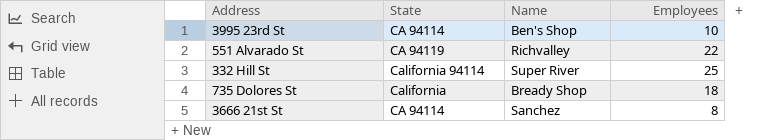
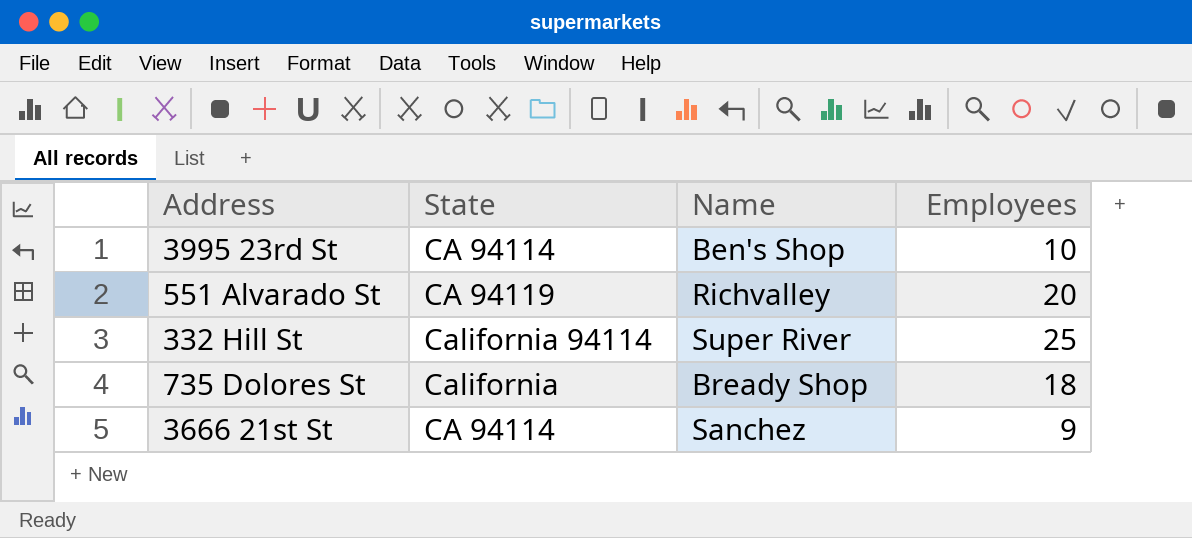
551 Alvarado St | Employees: 22 -> 20
3666 21st St | Employees: 8 -> 9

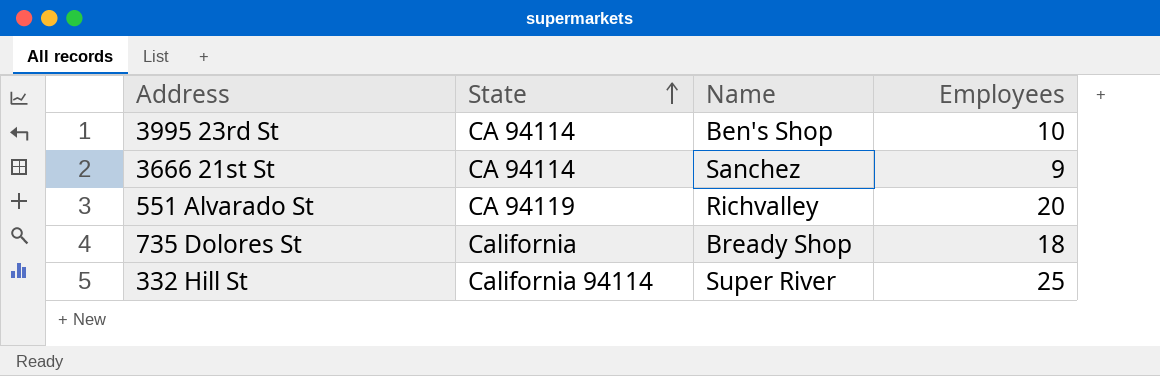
row order: none -> State ascending

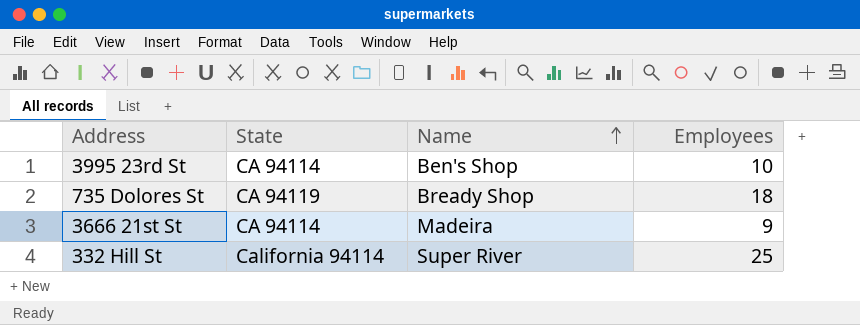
row order: State ascending -> Name ascending
row 551 Alvarado St: CA 94119 | Richvalley | 20 -> none
735 Dolores St | State: California -> CA 94119
3666 21st St | Name: Sanchez -> Madeira

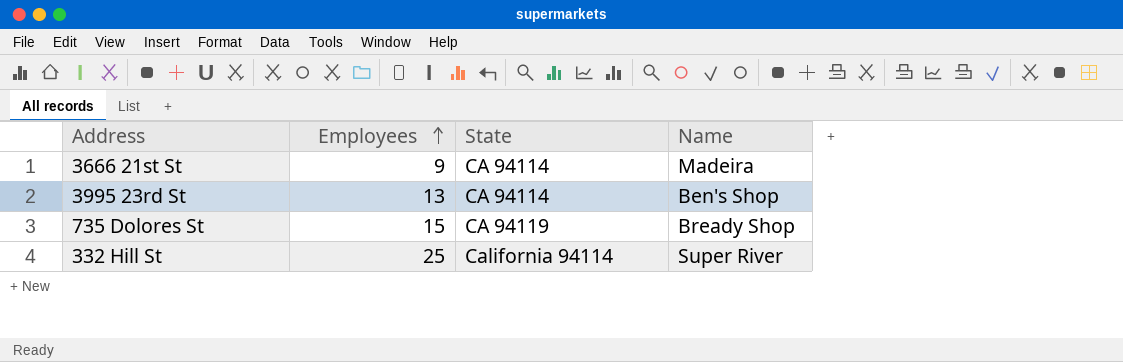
row order: Name ascending -> Employees ascending
column Employees | position: 4 -> 2
3995 23rd St | Employees: 10 -> 13
735 Dolores St | Employees: 18 -> 15

